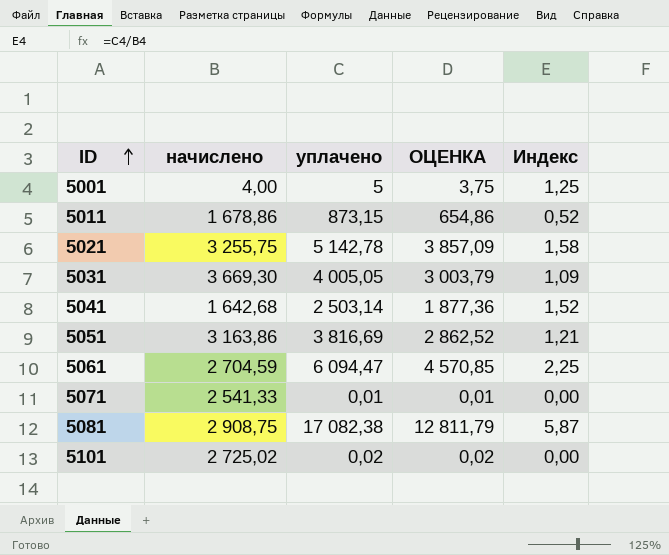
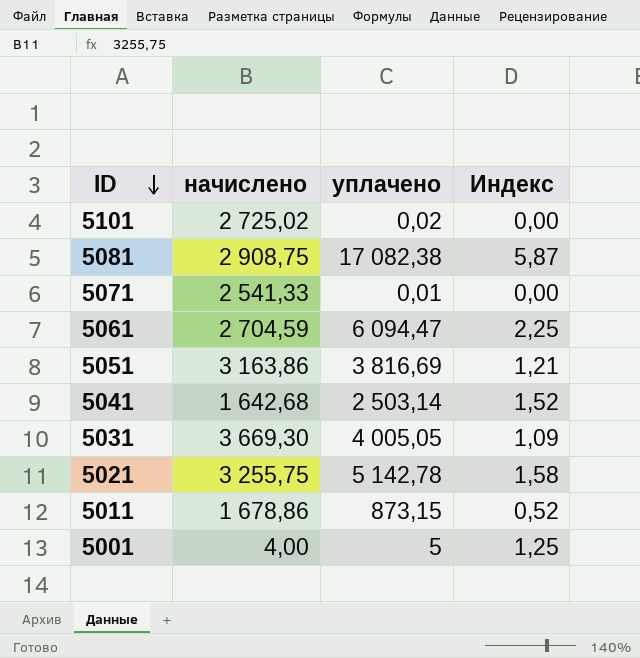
row order: ID ascending -> ID descending
column ОЦЕНКА | formula: [уплачено] * 0,75 -> none

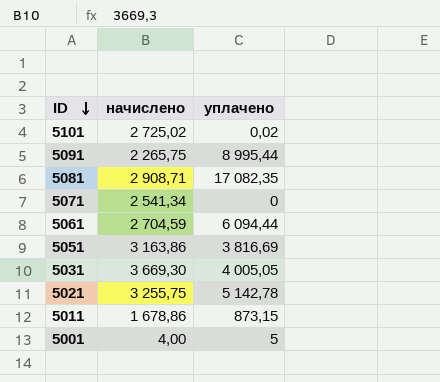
column Индекс | formula: [уплачено] / [начислено] -> none
row 5041: 1 642,68 | 2 503,14 | 1,52 -> none
row 5091: none -> 2 265,75 | 8 995,44
5081 | начислено: 2 908,75 -> 2 908,71
5081 | уплачено: 17 082,38 -> 17 082,35
5071 | начислено: 2 541,33 -> 2 541,34
5071 | уплачено: 0,01 -> 0
5061 | уплачено: 6 094,47 -> 6 094,44

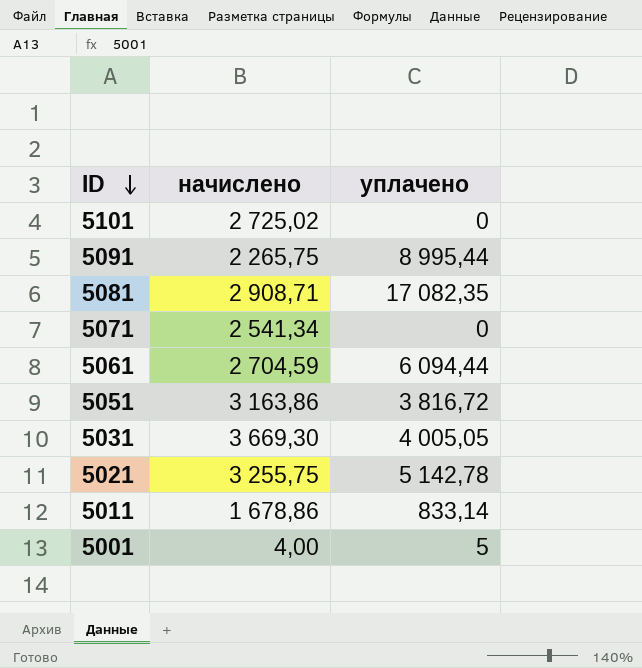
5101 | уплачено: 0,02 -> 0
5051 | уплачено: 3 816,69 -> 3 816,72
5011 | уплачено: 873,15 -> 833,14

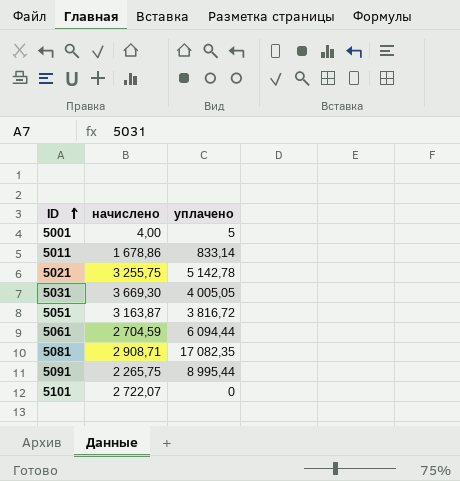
row order: ID descending -> ID ascending
row 5071: 2 541,34 | 0 -> none
5051 | начислено: 3 163,86 -> 3 163,87
5101 | начислено: 2 725,02 -> 2 722,07

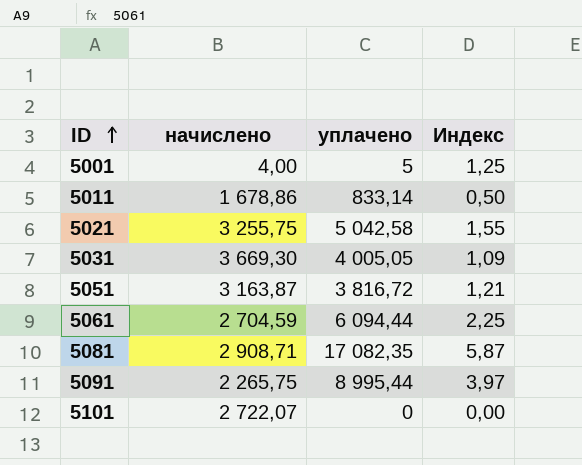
column Индекс | formula: none -> [уплачено] / [начислено]
5021 | уплачено: 5 142,78 -> 5 042,58

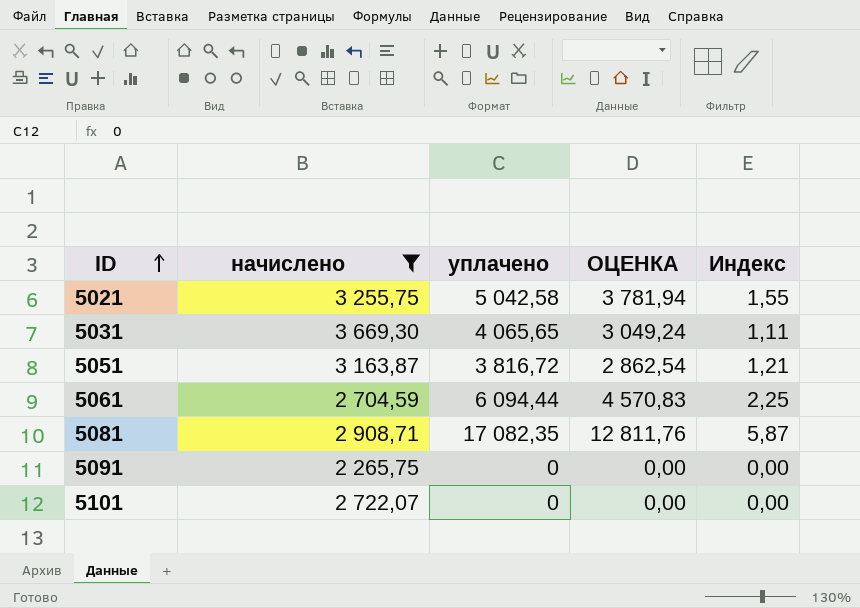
filter: none -> начислено >= 2 265,75
column ОЦЕНКА | formula: none -> [уплачено] * 0,75
5031 | уплачено: 4 005,05 -> 4 065,65
5031 | Индекс: 1,09 -> 1,11
5091 | уплачено: 8 995,44 -> 0
5091 | Индекс: 3,97 -> 0,00

